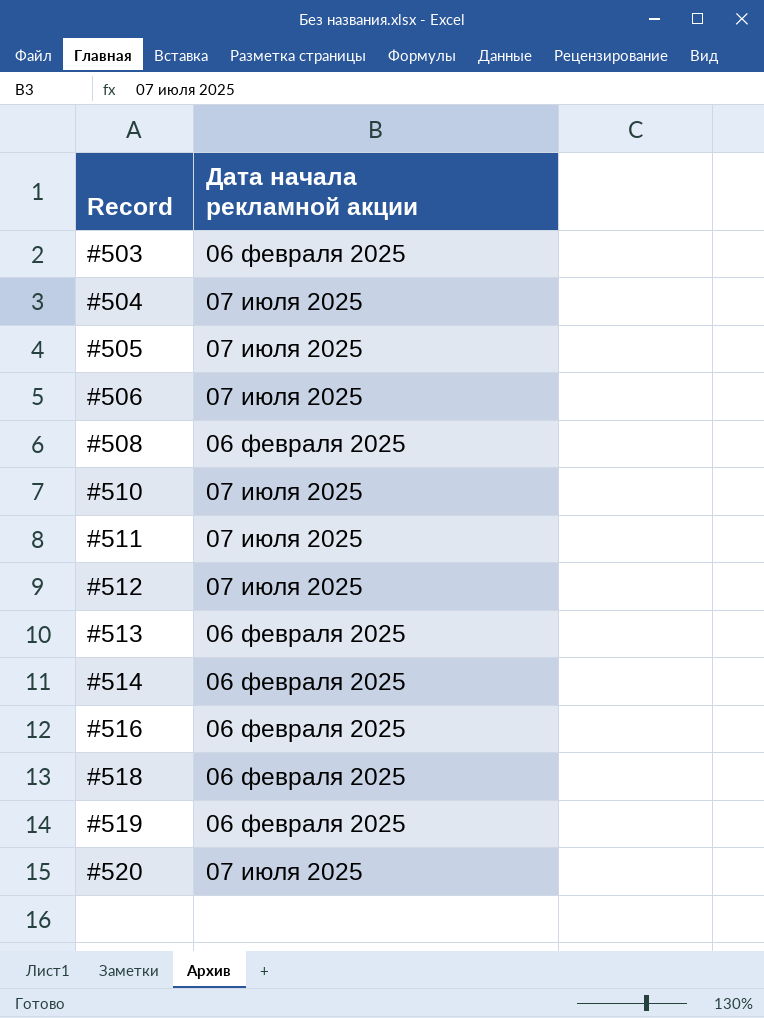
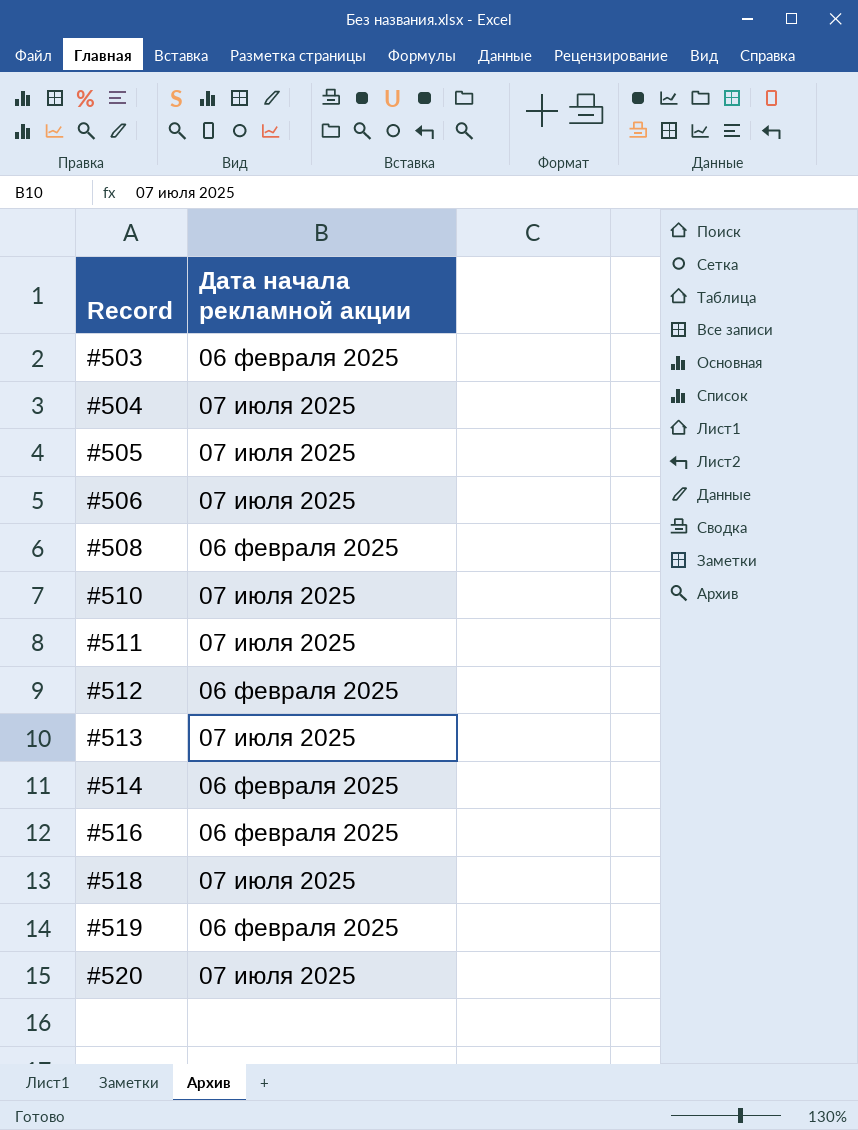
#512 | Дата начала рекламной акции: 07 июля 2025 -> 06 февраля 2025
#513 | Дата начала рекламной акции: 06 февраля 2025 -> 07 июля 2025
#518 | Дата начала рекламной акции: 06 февраля 2025 -> 07 июля 2025

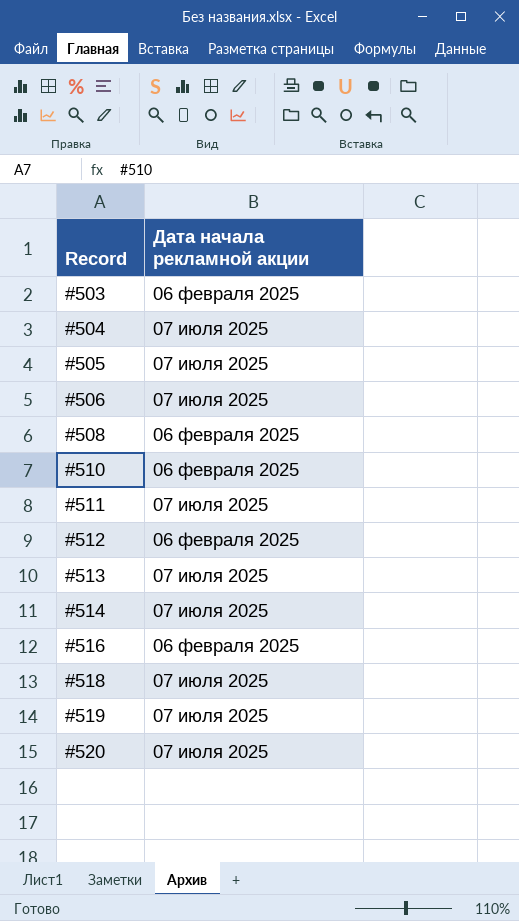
#510 | Дата начала рекламной акции: 07 июля 2025 -> 06 февраля 2025
#514 | Дата начала рекламной акции: 06 февраля 2025 -> 07 июля 2025
#519 | Дата начала рекламной акции: 06 февраля 2025 -> 07 июля 2025

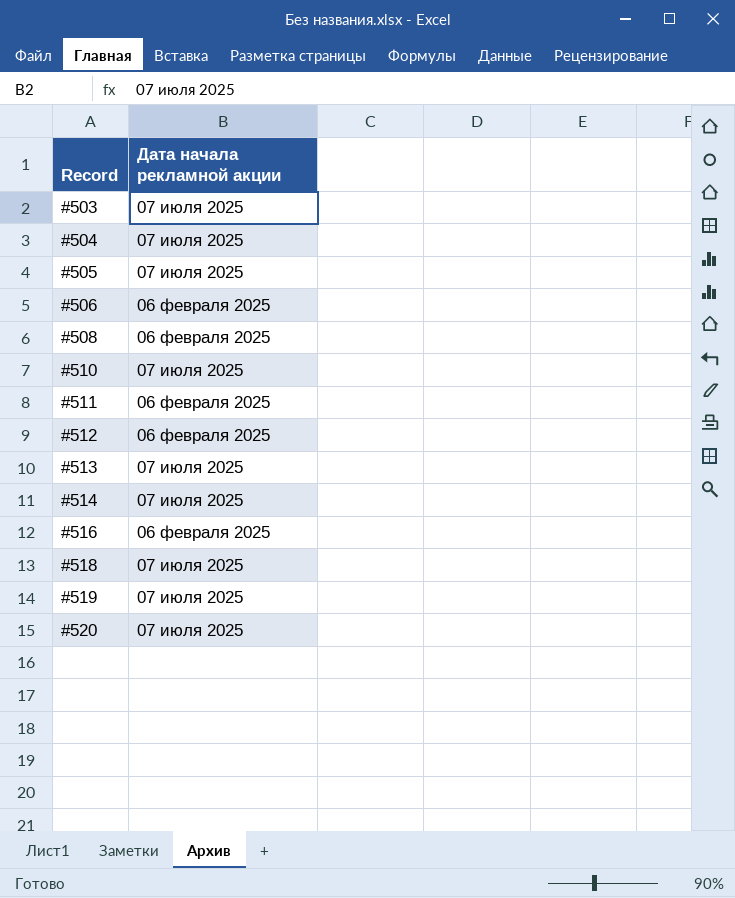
#503 | Дата начала рекламной акции: 06 февраля 2025 -> 07 июля 2025
#506 | Дата начала рекламной акции: 07 июля 2025 -> 06 февраля 2025
#510 | Дата начала рекламной акции: 06 февраля 2025 -> 07 июля 2025
#511 | Дата начала рекламной акции: 07 июля 2025 -> 06 февраля 2025

